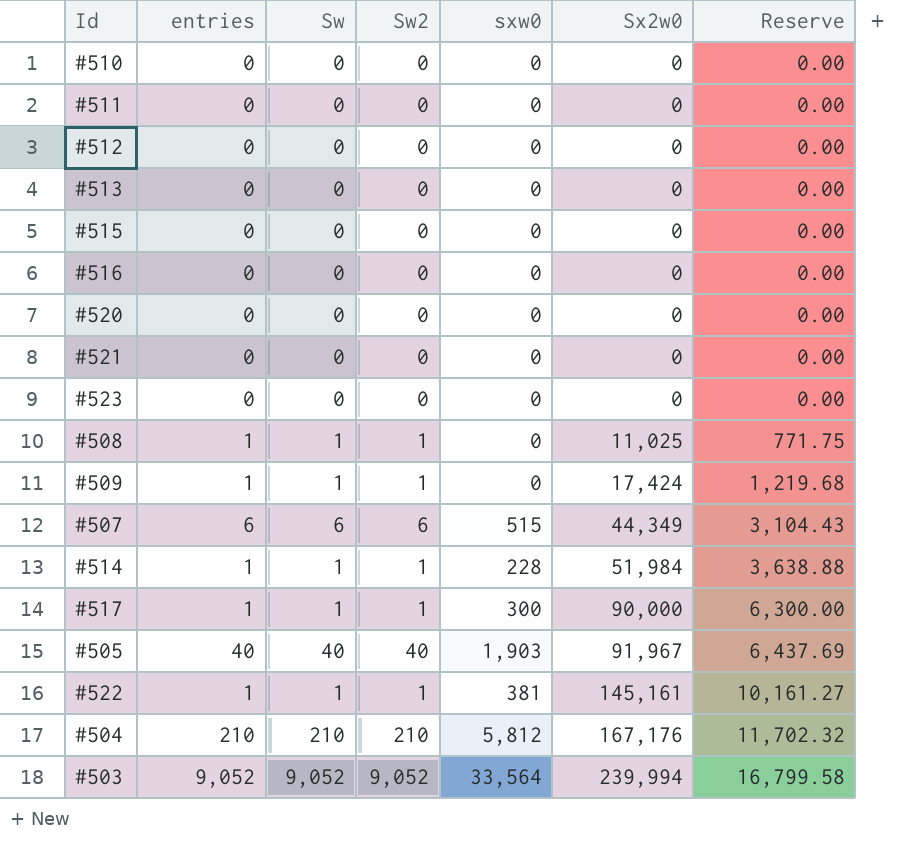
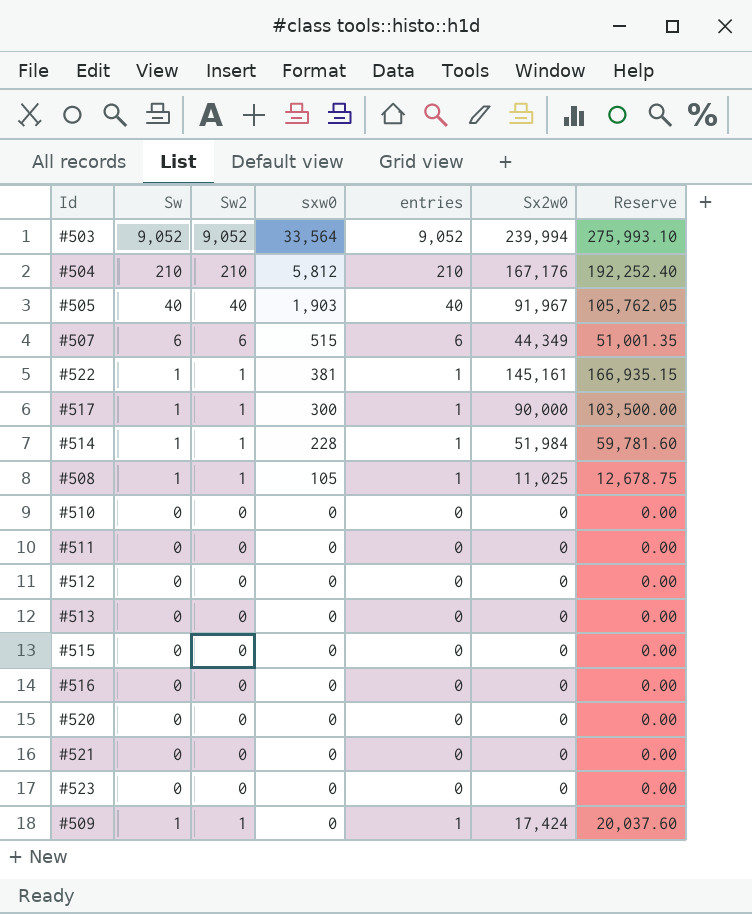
row order: Sx2w0 ascending -> sxw0 descending
column entries | position: 2 -> 5
column Reserve | formula: [Sx2w0] * 0.07 -> [Sx2w0] * 1.15
#508 | sxw0: 0 -> 105

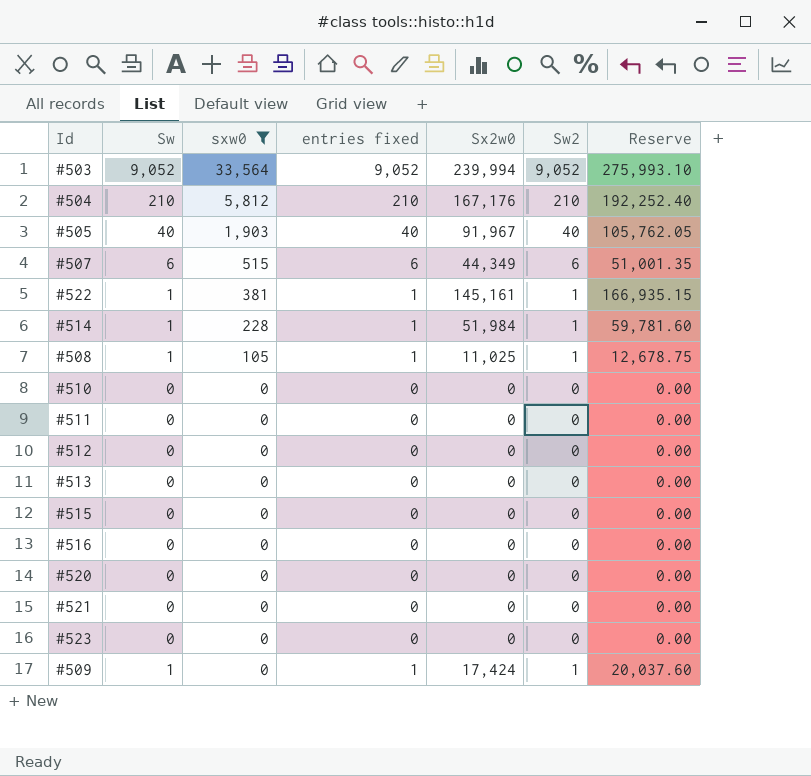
filter: none -> sxw0 != 300
column name: entries -> entries fixed
column Sw2 | position: 3 -> 6

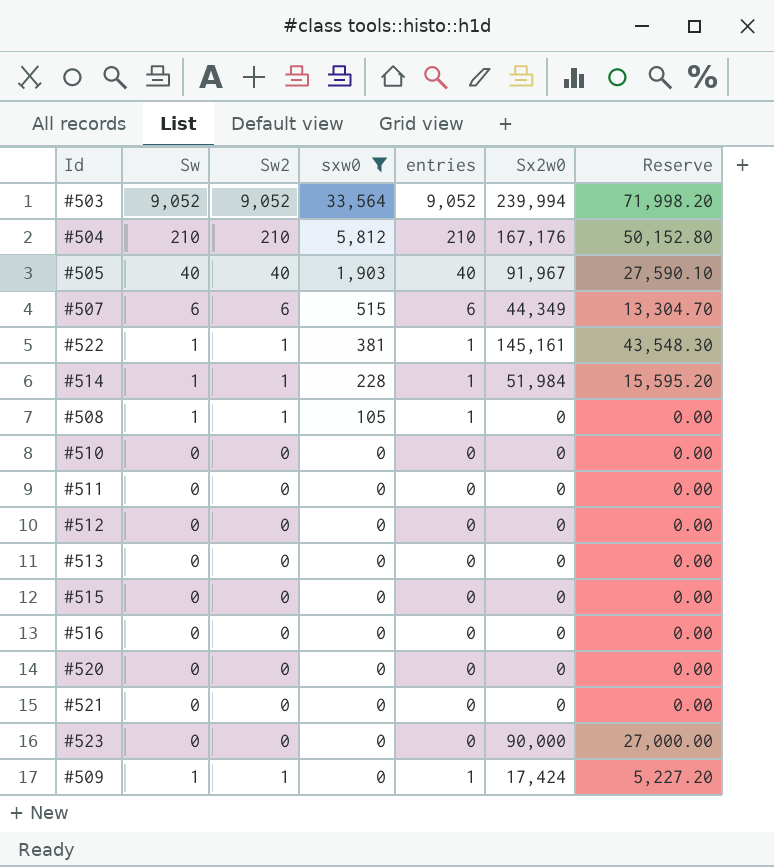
column Sw2 | position: 6 -> 3
column name: entries fixed -> entries
column Reserve | formula: [Sx2w0] * 1.15 -> [Sx2w0] * 0.3
#508 | Sx2w0: 11,025 -> 0
#523 | Sx2w0: 0 -> 90,000

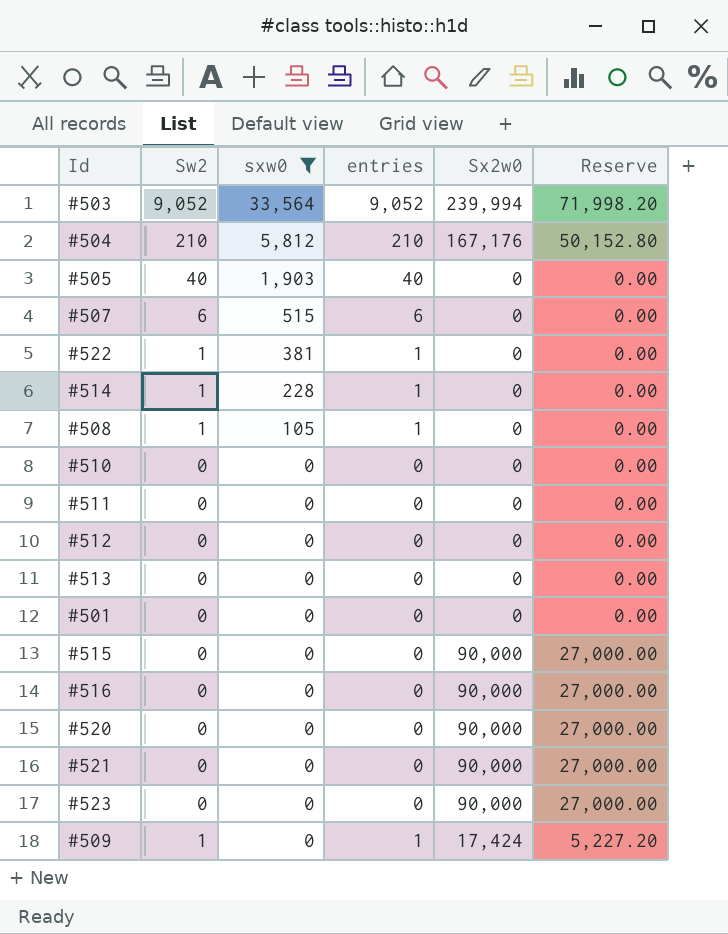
column Sw | position: 2 -> none
#505 | Sx2w0: 91,967 -> 0
#505 | Reserve: 27,590.10 -> 0.00
#507 | Sx2w0: 44,349 -> 0
#507 | Reserve: 13,304.70 -> 0.00
#522 | Sx2w0: 145,161 -> 0
#522 | Reserve: 43,548.30 -> 0.00
#514 | Sx2w0: 51,984 -> 0
#514 | Reserve: 15,595.20 -> 0.00
row #501: none -> 0 | 0 | 0 | 0 | 0.00
#515 | Sx2w0: 0 -> 90,000
#515 | Reserve: 0.00 -> 27,000.00
#516 | Sx2w0: 0 -> 90,000
#516 | Reserve: 0.00 -> 27,000.00
#520 | Sx2w0: 0 -> 90,000
#520 | Reserve: 0.00 -> 27,000.00
#521 | Sx2w0: 0 -> 90,000
#521 | Reserve: 0.00 -> 27,000.00

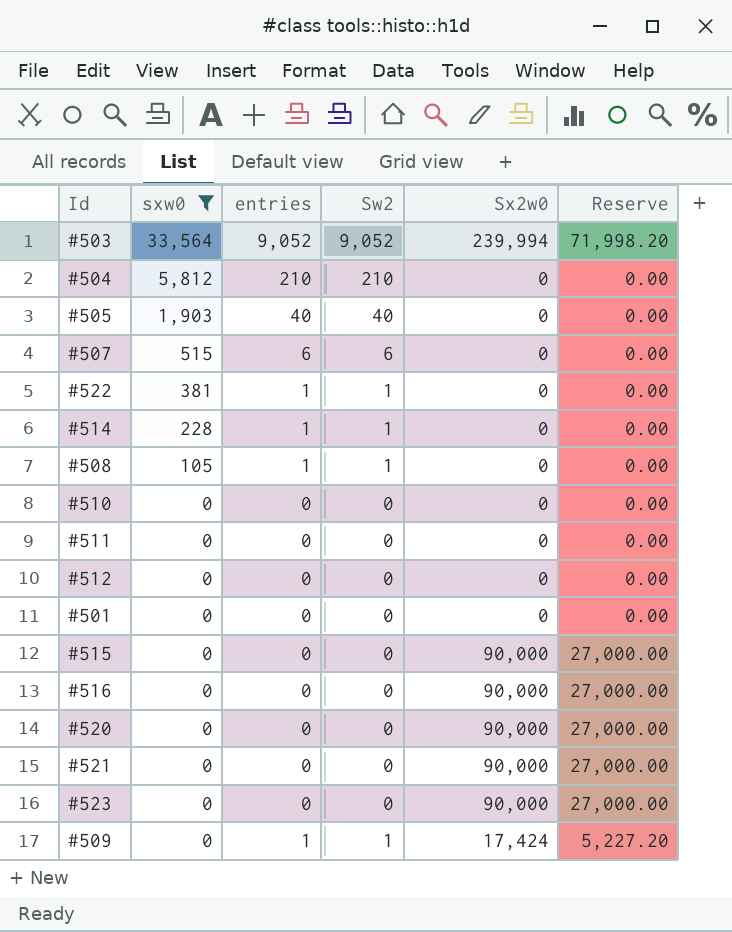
column Sw2 | position: 2 -> 4
row #513: 0 | 0 | 0 | 0 | 0.00 -> none
#504 | Sx2w0: 167,176 -> 0
#504 | Reserve: 50,152.80 -> 0.00

